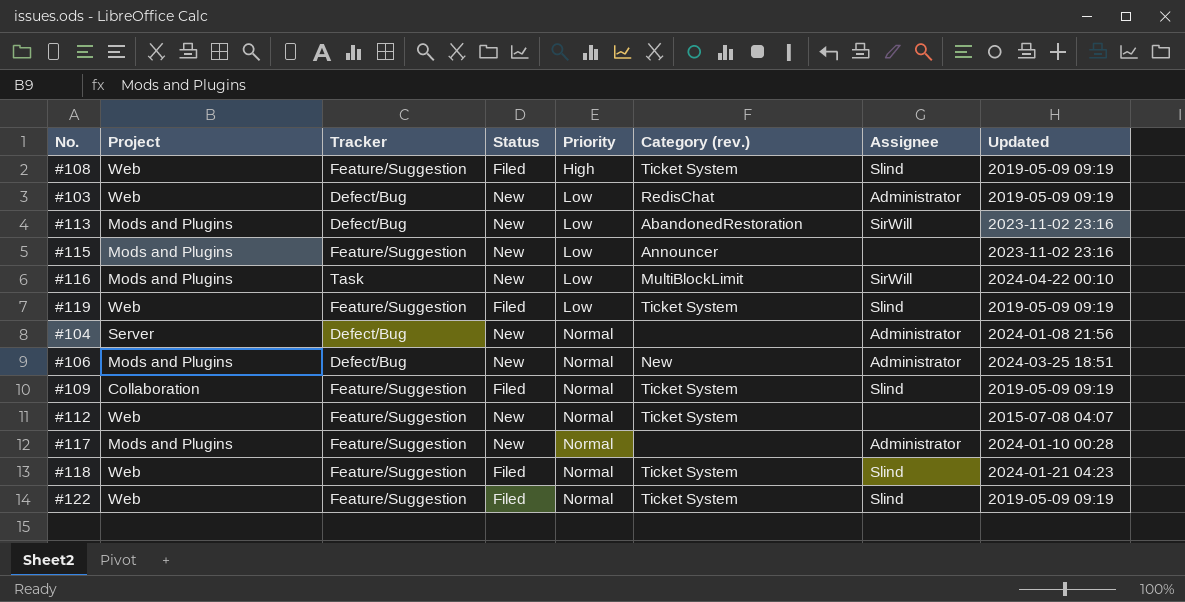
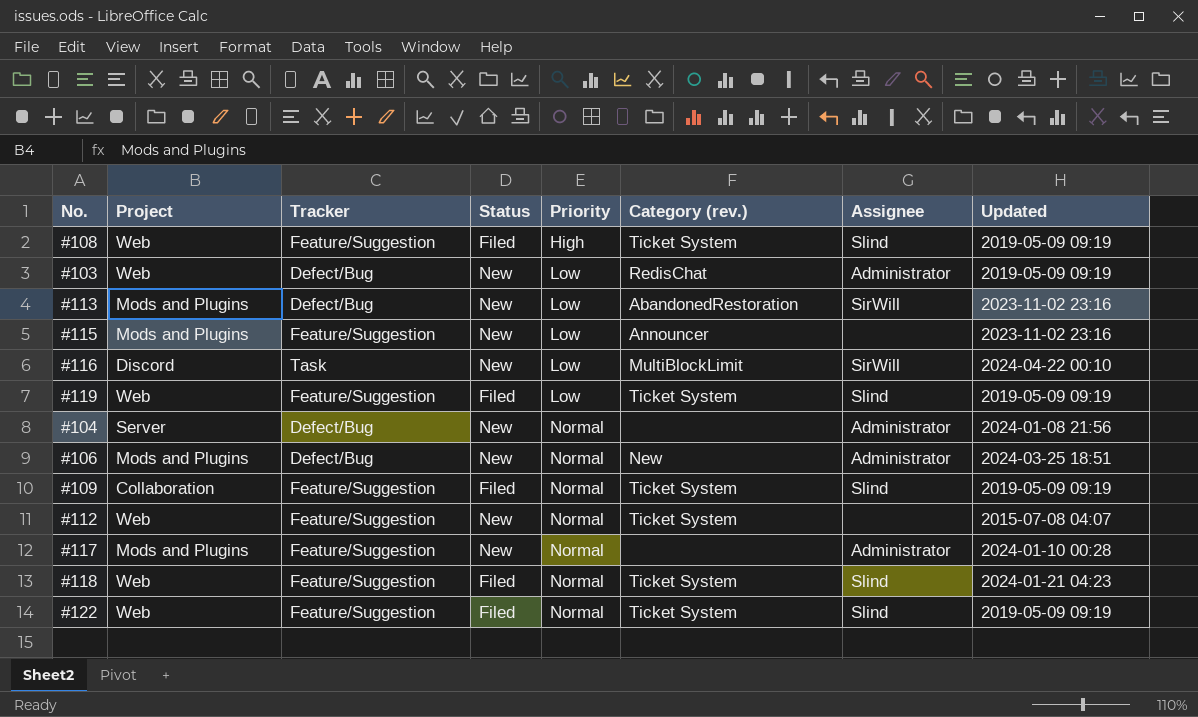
#116 | Project: Mods and Plugins -> Discord

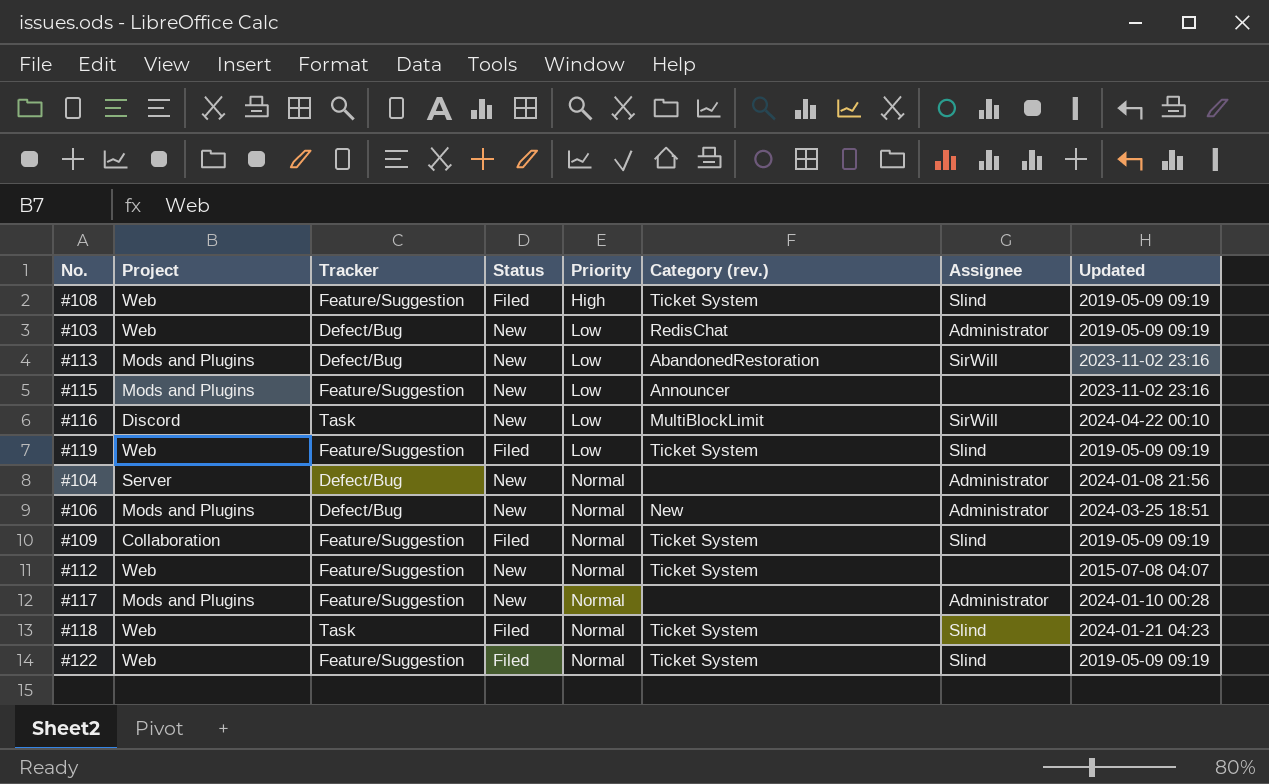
#118 | Tracker: Feature/Suggestion -> Task

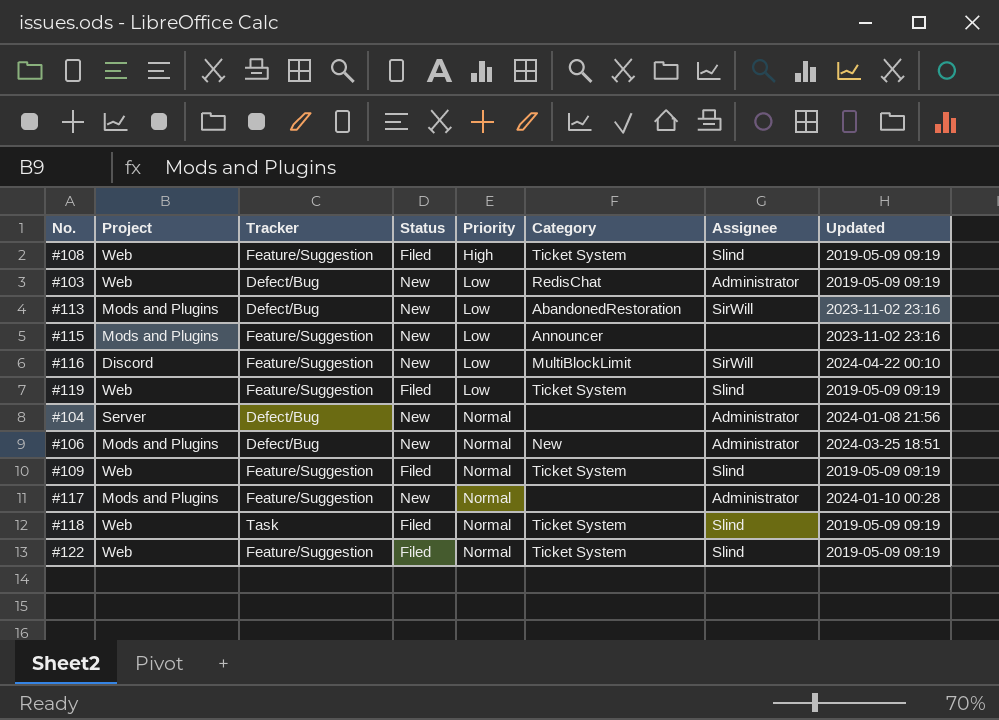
column name: Category (rev.) -> Category
row #112: Web | Feature/Suggestion | New | Normal | Ticket System | none | 2015-07-08 04:07 -> none
#116 | Tracker: Task -> Feature/Suggestion
#109 | Project: Collaboration -> Web
#118 | Updated: 2024-01-21 04:23 -> 2019-05-09 09:19

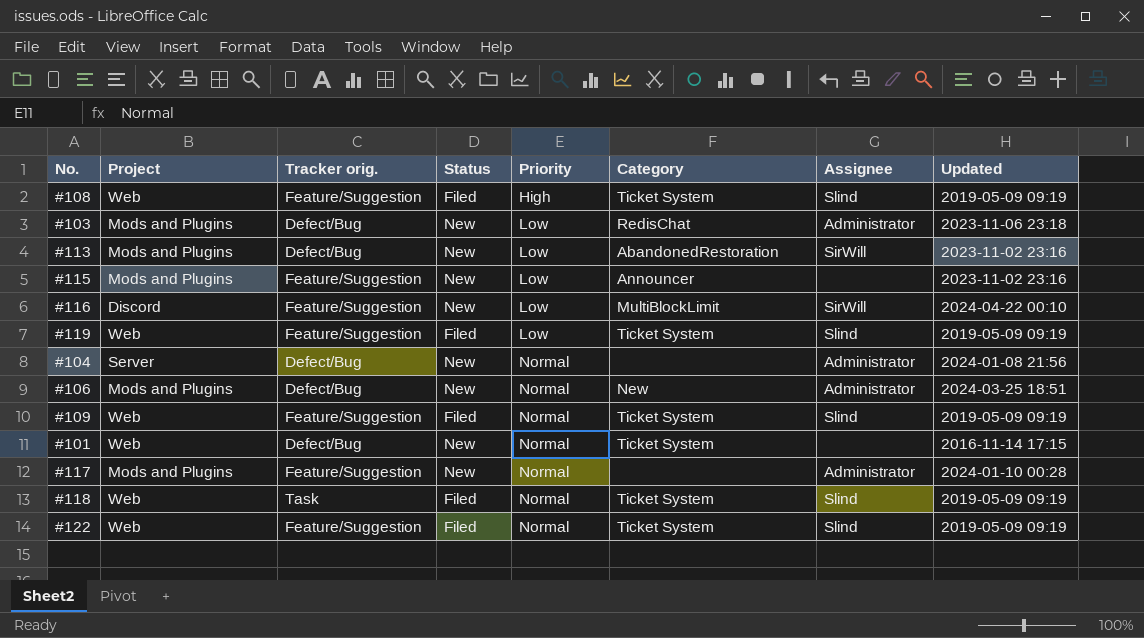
column name: Tracker -> Tracker orig.
#103 | Project: Web -> Mods and Plugins
#103 | Updated: 2019-05-09 09:19 -> 2023-11-06 23:18
row #101: none -> Web | Defect/Bug | New | Normal | Ticket System | none | 2016-11-14 17:15

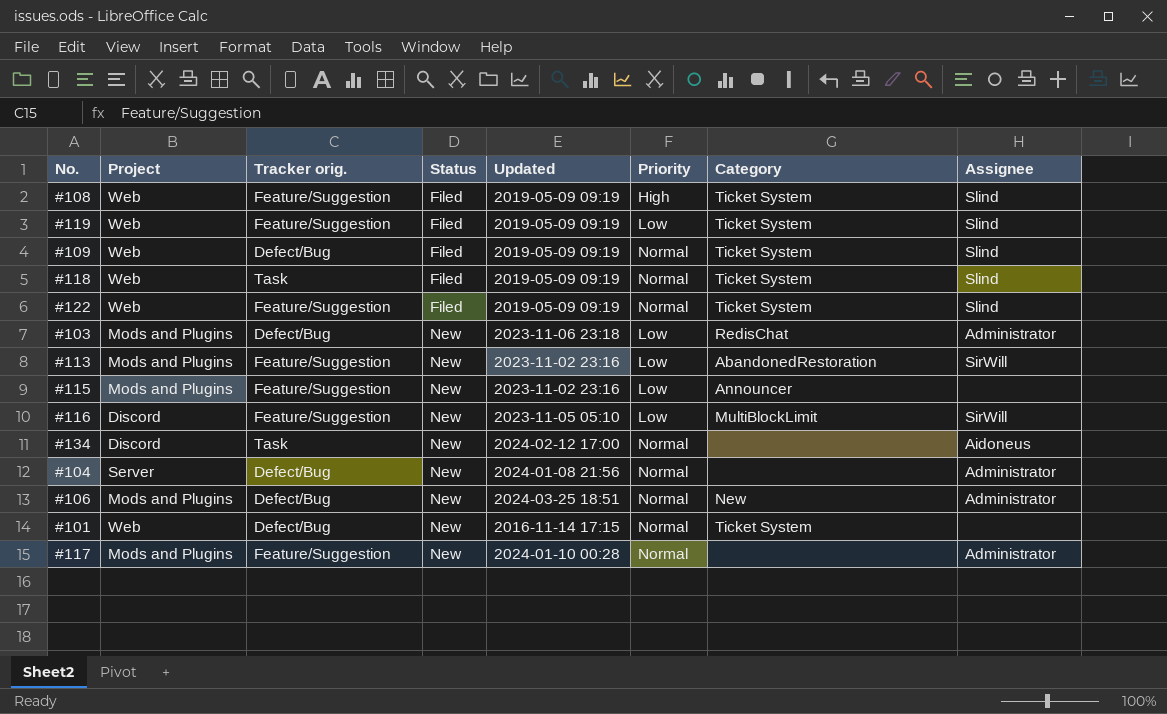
row order: Priority ascending -> Status ascending
column Updated | position: 8 -> 5
#109 | Tracker orig.: Feature/Suggestion -> Defect/Bug
#113 | Tracker orig.: Defect/Bug -> Feature/Suggestion
#116 | Updated: 2024-04-22 00:10 -> 2023-11-05 05:10
row #134: none -> Discord | Task | New | 2024-02-12 17:00 | Normal | none | Aidoneus

